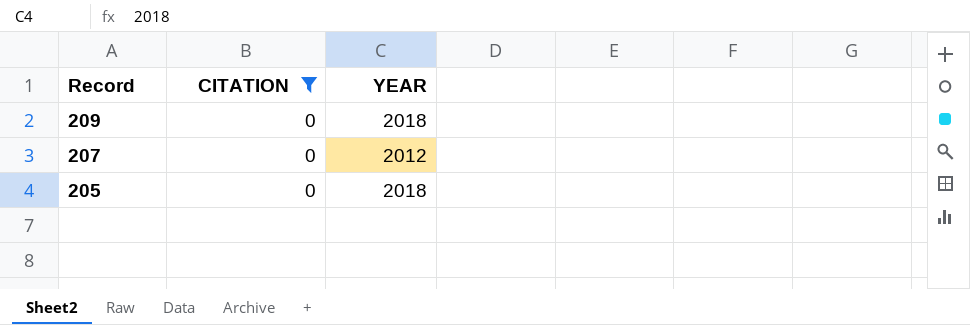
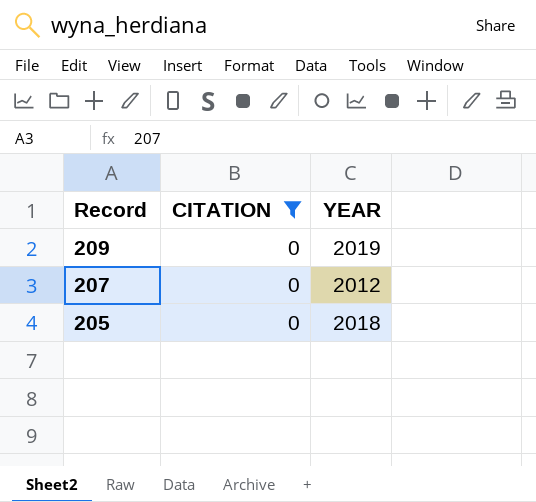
209 | YEAR: 2018 -> 2019

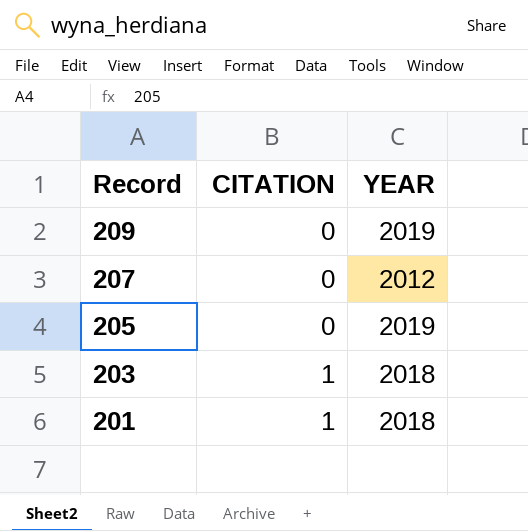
filter: CITATION = 0 -> none
205 | YEAR: 2018 -> 2019

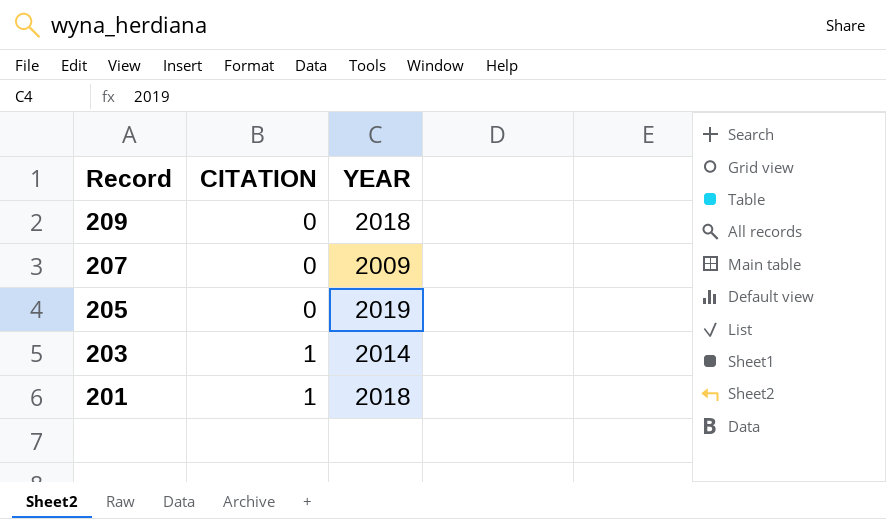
209 | YEAR: 2019 -> 2018
207 | YEAR: 2012 -> 2009
203 | YEAR: 2018 -> 2014

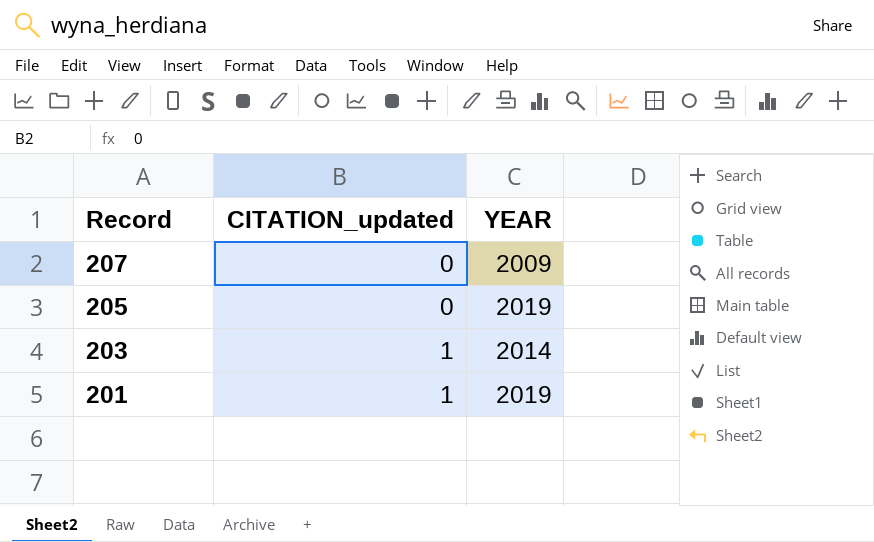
column name: CITATION -> CITATION_updated
row 209: 0 | 2018 -> none
201 | YEAR: 2018 -> 2019

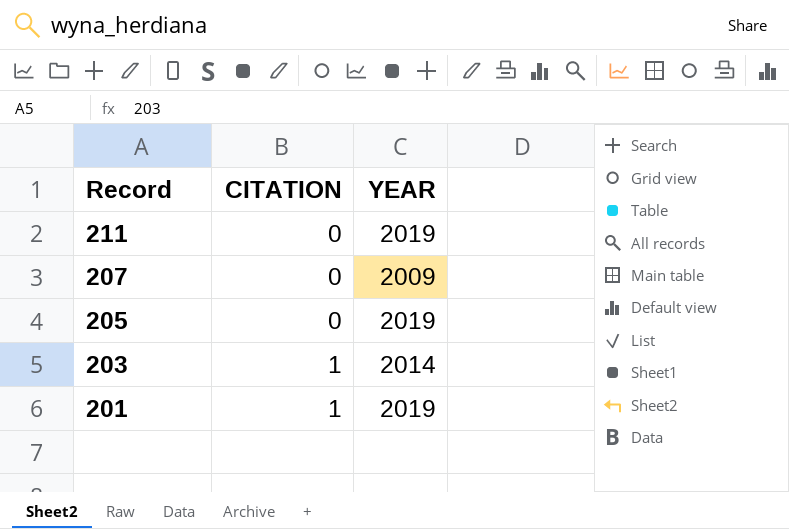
column name: CITATION_updated -> CITATION
row 211: none -> 0 | 2019

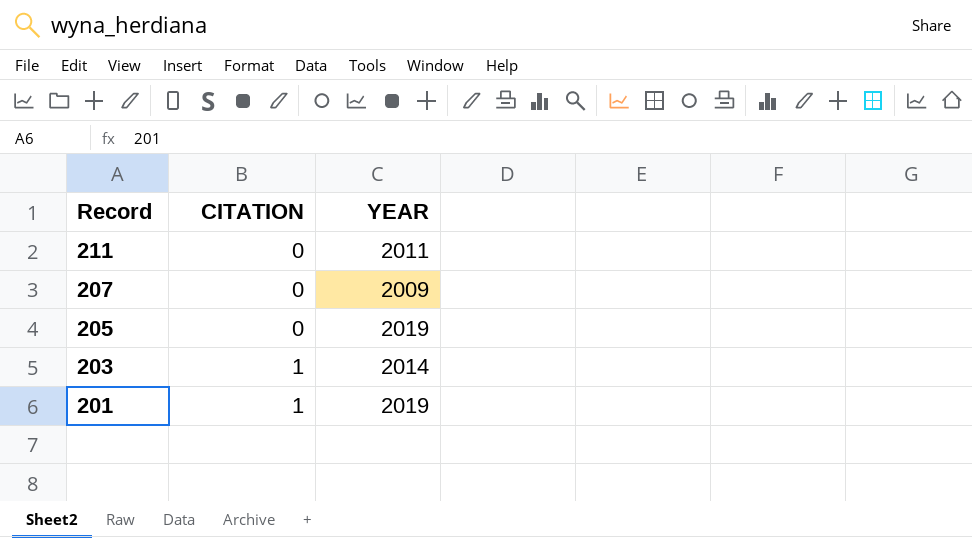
211 | YEAR: 2019 -> 2011

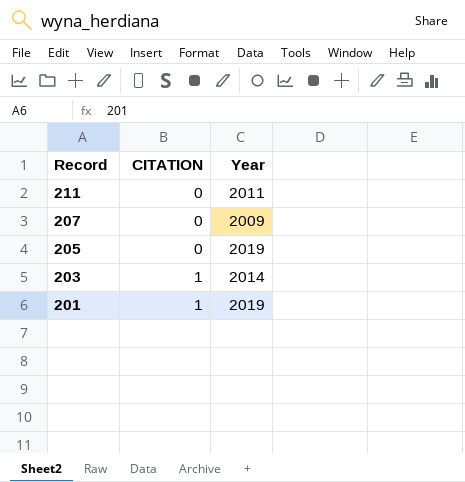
column name: YEAR -> Year

